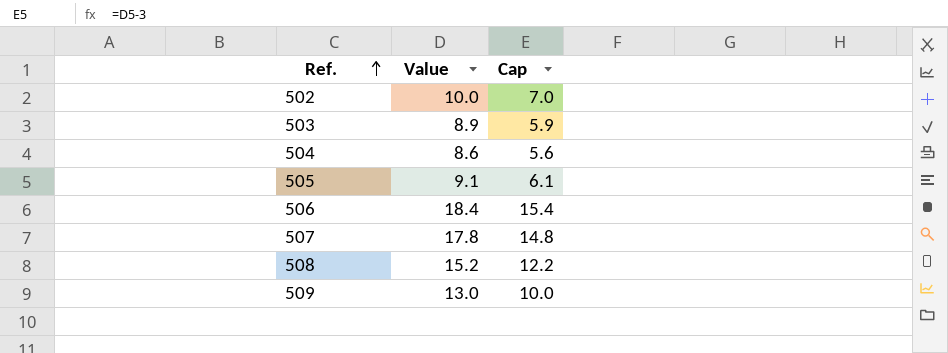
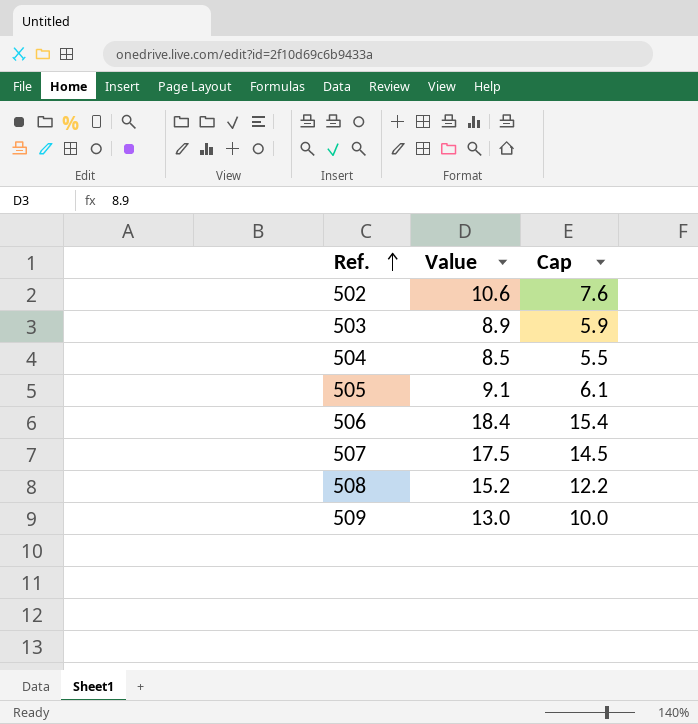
502 | Value: 10.0 -> 10.6
502 | Cap: 7.0 -> 7.6
504 | Value: 8.6 -> 8.5
504 | Cap: 5.6 -> 5.5
507 | Value: 17.8 -> 17.5
507 | Cap: 14.8 -> 14.5

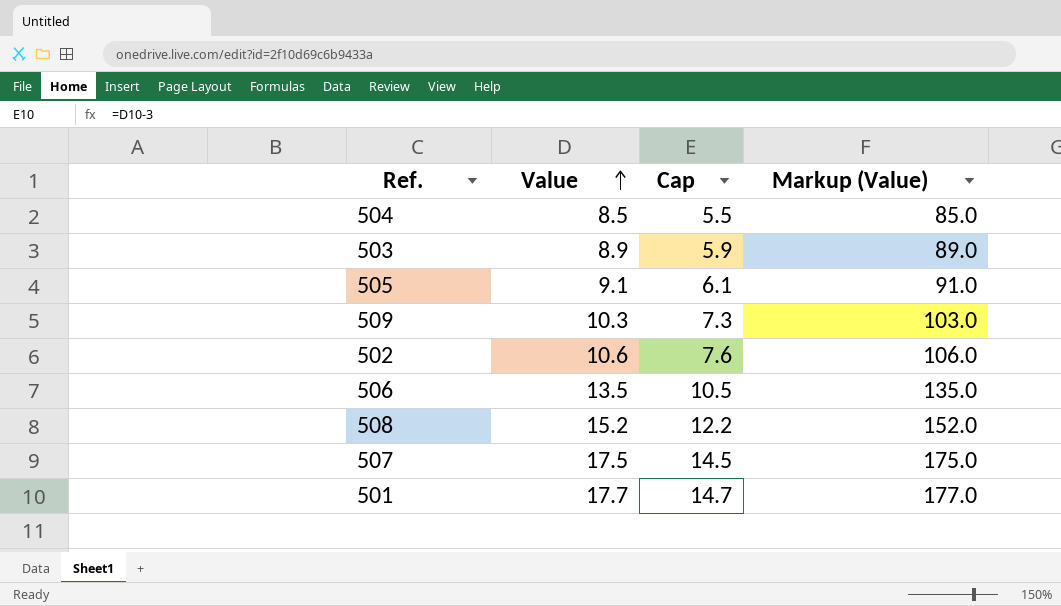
row order: Ref. ascending -> Value ascending
column Markup (Value) | formula: none -> [Value] * 10
509 | Value: 13.0 -> 10.3
509 | Cap: 10.0 -> 7.3
506 | Value: 18.4 -> 13.5
506 | Cap: 15.4 -> 10.5
row 501: none -> 17.7 | 14.7 | 177.0

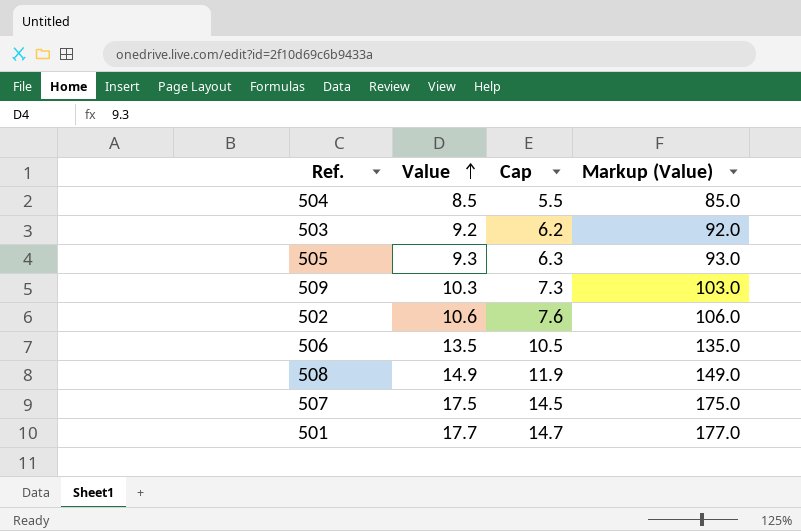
503 | Value: 8.9 -> 9.2
503 | Cap: 5.9 -> 6.2
503 | Markup (Value): 89.0 -> 92.0
505 | Value: 9.1 -> 9.3
505 | Cap: 6.1 -> 6.3
505 | Markup (Value): 91.0 -> 93.0
508 | Value: 15.2 -> 14.9
508 | Cap: 12.2 -> 11.9
508 | Markup (Value): 152.0 -> 149.0

